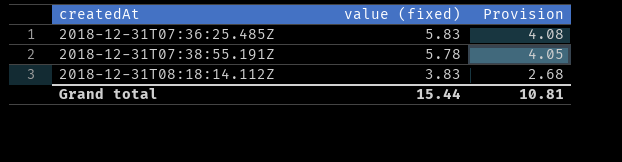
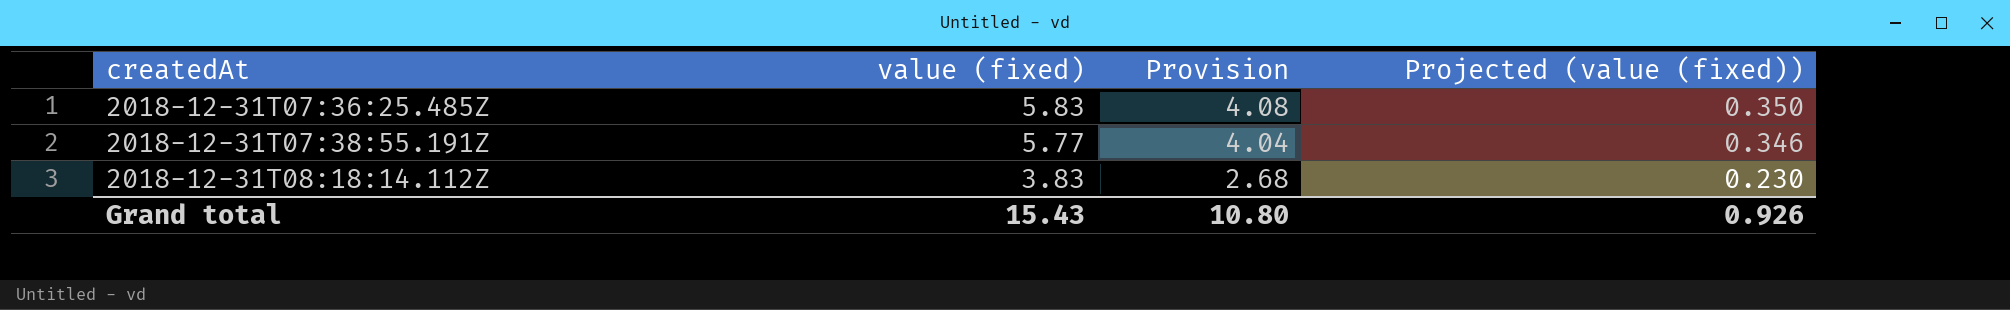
column Projected (value (fixed)) | formula: none -> [value (fixed)] * 0.06
2018-12-31T07:38:55.191Z | value (fixed): 5.78 -> 5.77
2018-12-31T07:38:55.191Z | Provision: 4.05 -> 4.04
Grand total | value (fixed): 15.44 -> 15.43
Grand total | Provision: 10.81 -> 10.80

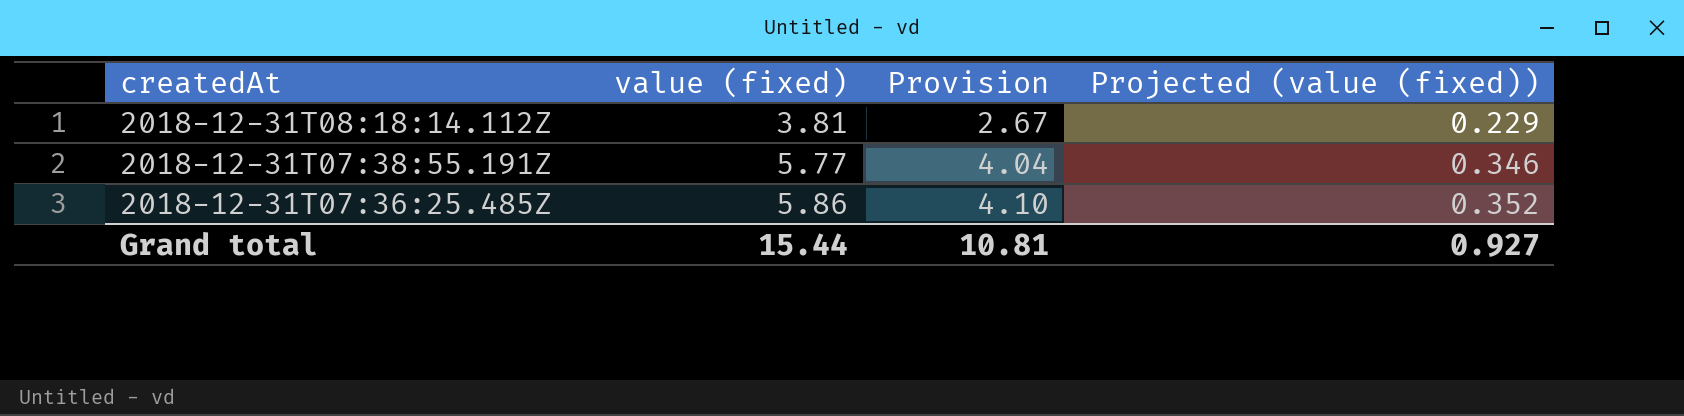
row order: createdAt ascending -> createdAt descending
2018-12-31T08:18:14.112Z | value (fixed): 3.83 -> 3.81
2018-12-31T08:18:14.112Z | Provision: 2.68 -> 2.67
2018-12-31T08:18:14.112Z | Projected (value (fixed)): 0.230 -> 0.229
2018-12-31T07:36:25.485Z | value (fixed): 5.83 -> 5.86
2018-12-31T07:36:25.485Z | Provision: 4.08 -> 4.10
2018-12-31T07:36:25.485Z | Projected (value (fixed)): 0.350 -> 0.352
Grand total | value (fixed): 15.43 -> 15.44
Grand total | Provision: 10.80 -> 10.81
Grand total | Projected (value (fixed)): 0.926 -> 0.927

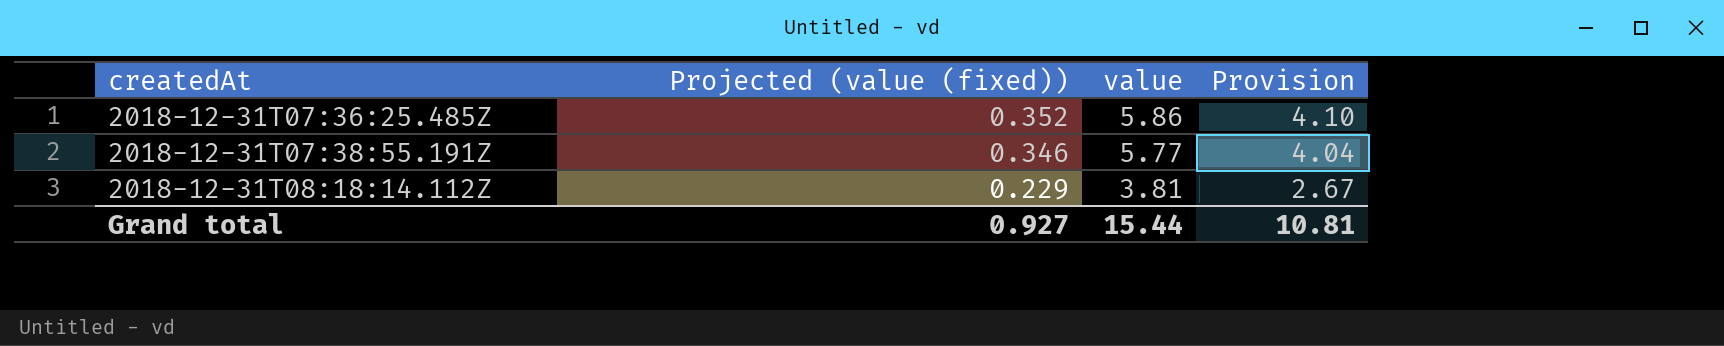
row order: createdAt descending -> createdAt ascending
column Projected (value (fixed)) | position: 4 -> 2
column name: value (fixed) -> value

